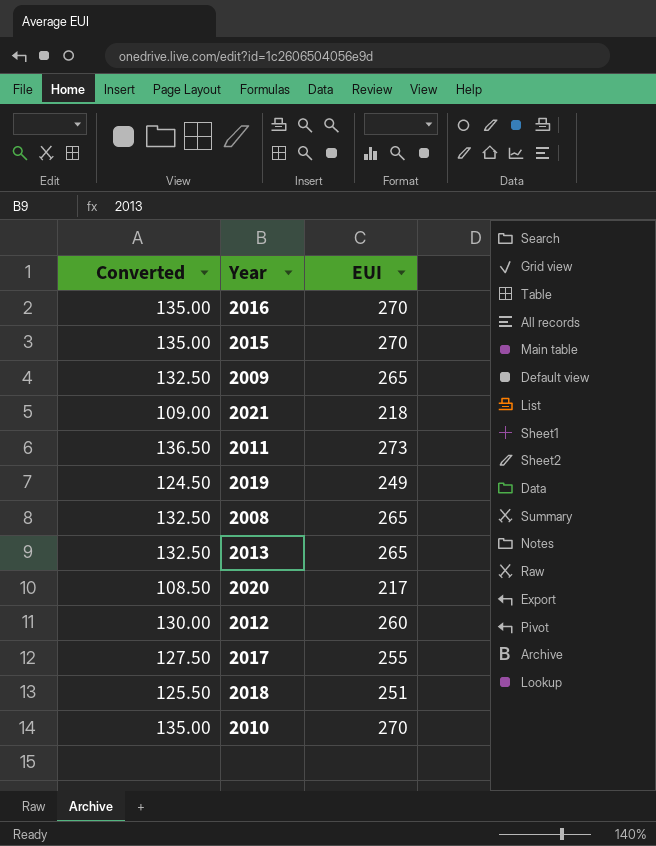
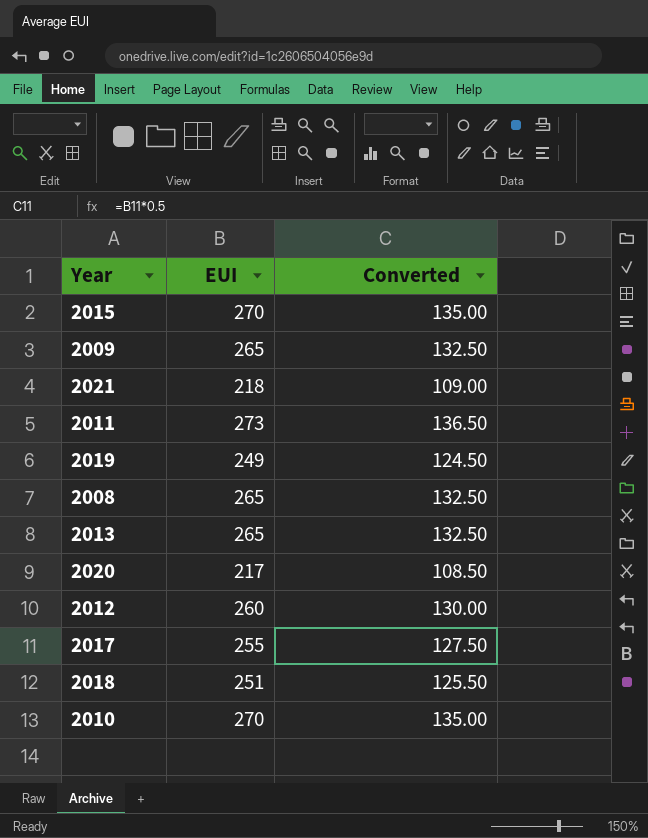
column Converted | position: 1 -> 3
row 2016: 135.00 | 270 -> none

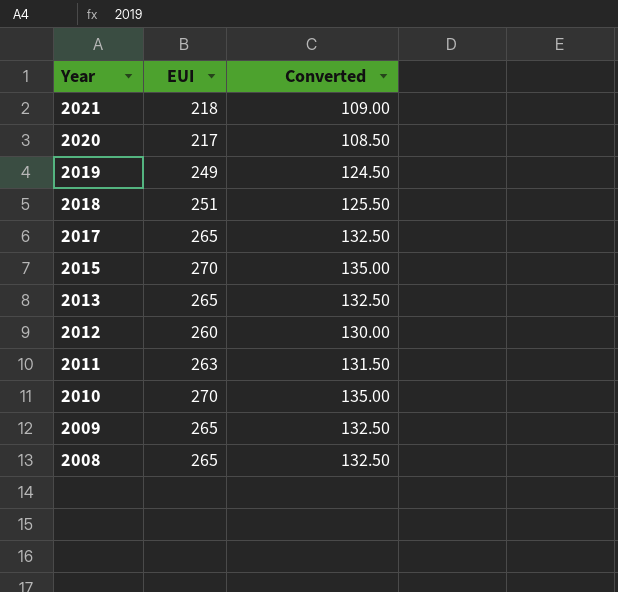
row order: none -> Year descending
2017 | EUI: 255 -> 265
2017 | Converted: 127.50 -> 132.50
2011 | EUI: 273 -> 263
2011 | Converted: 136.50 -> 131.50

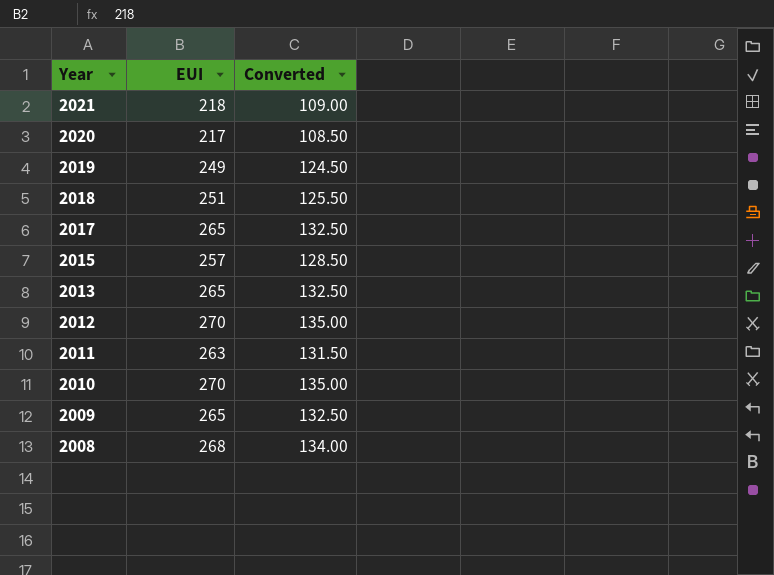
2015 | EUI: 270 -> 257
2015 | Converted: 135.00 -> 128.50
2012 | EUI: 260 -> 270
2012 | Converted: 130.00 -> 135.00
2008 | EUI: 265 -> 268
2008 | Converted: 132.50 -> 134.00

